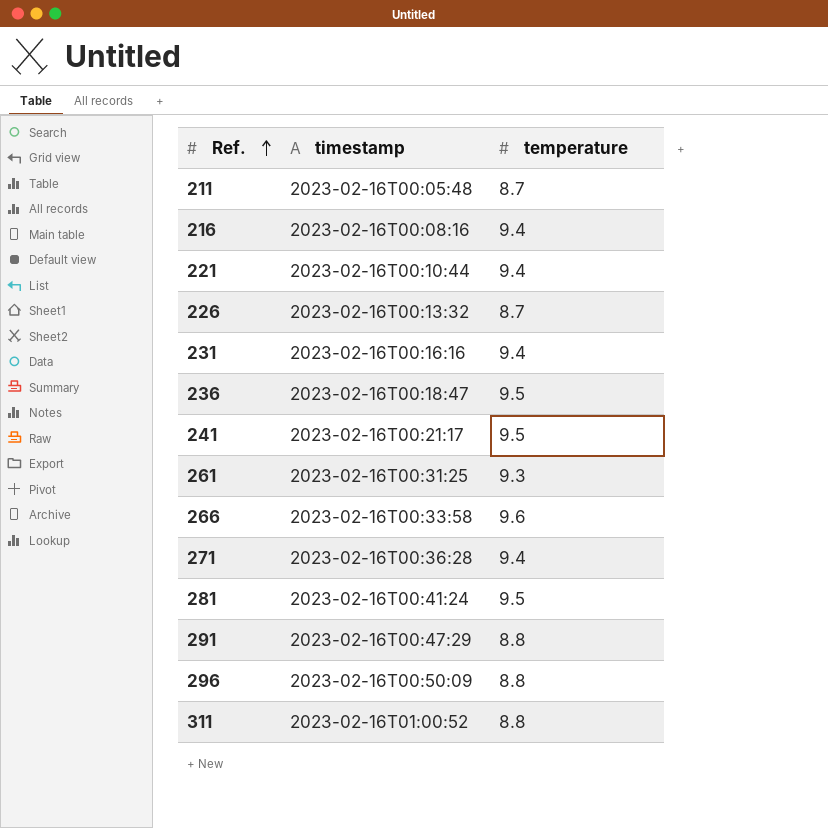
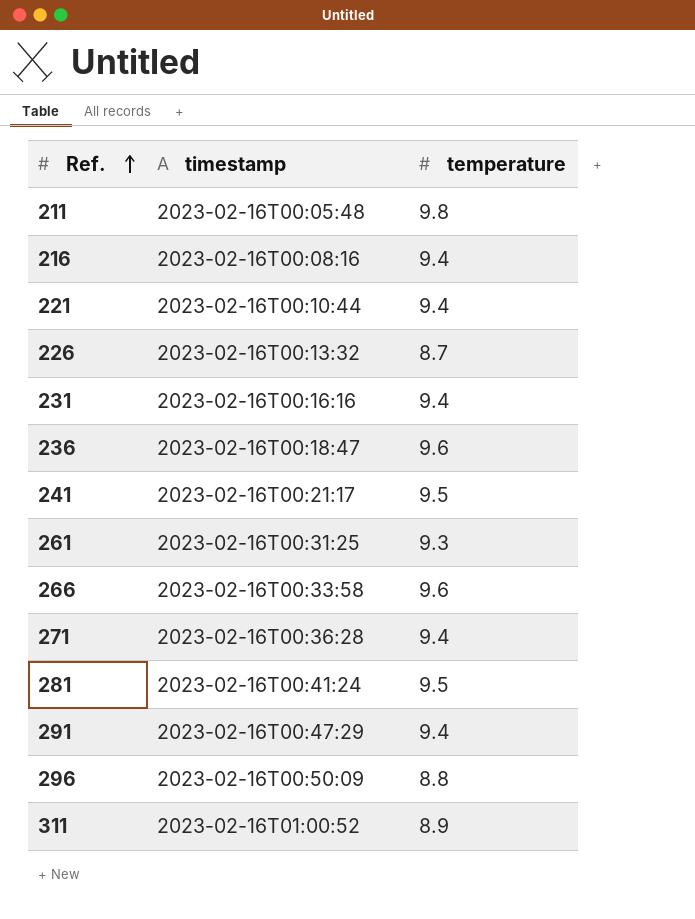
211 | temperature: 8.7 -> 9.8
236 | temperature: 9.5 -> 9.6
291 | temperature: 8.8 -> 9.4
311 | temperature: 8.8 -> 8.9

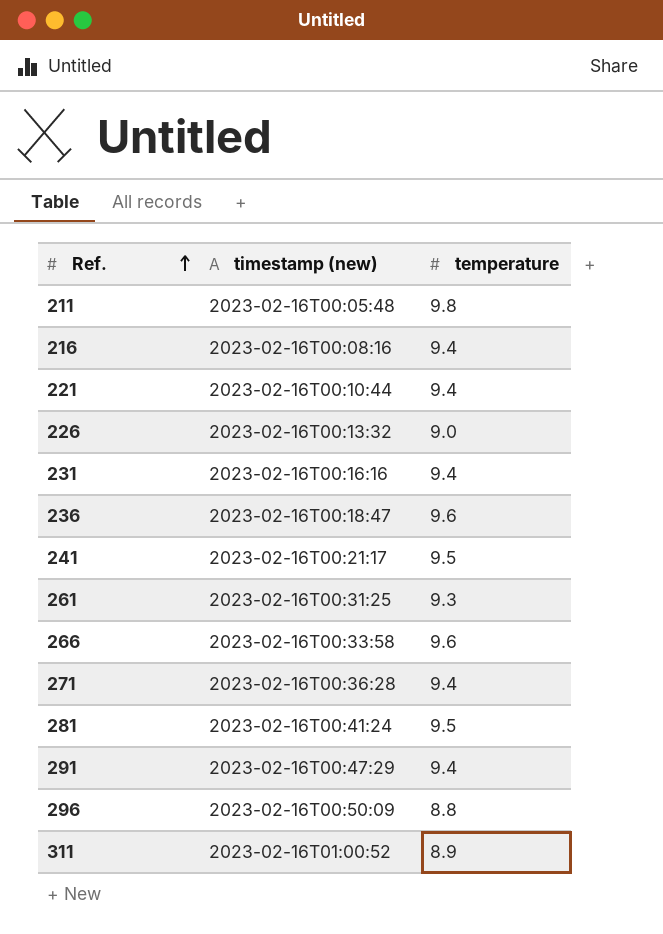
column name: timestamp -> timestamp (new)
226 | temperature: 8.7 -> 9.0

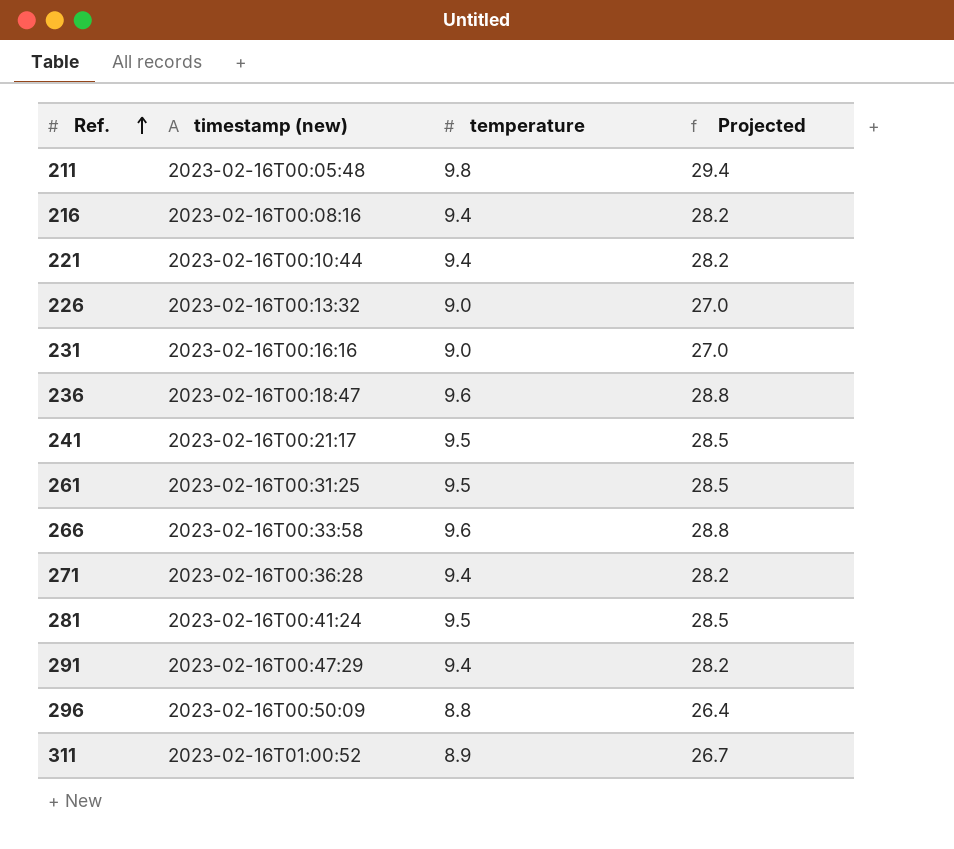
column Projected | formula: none -> [temperature] * 3
231 | temperature: 9.4 -> 9.0
261 | temperature: 9.3 -> 9.5

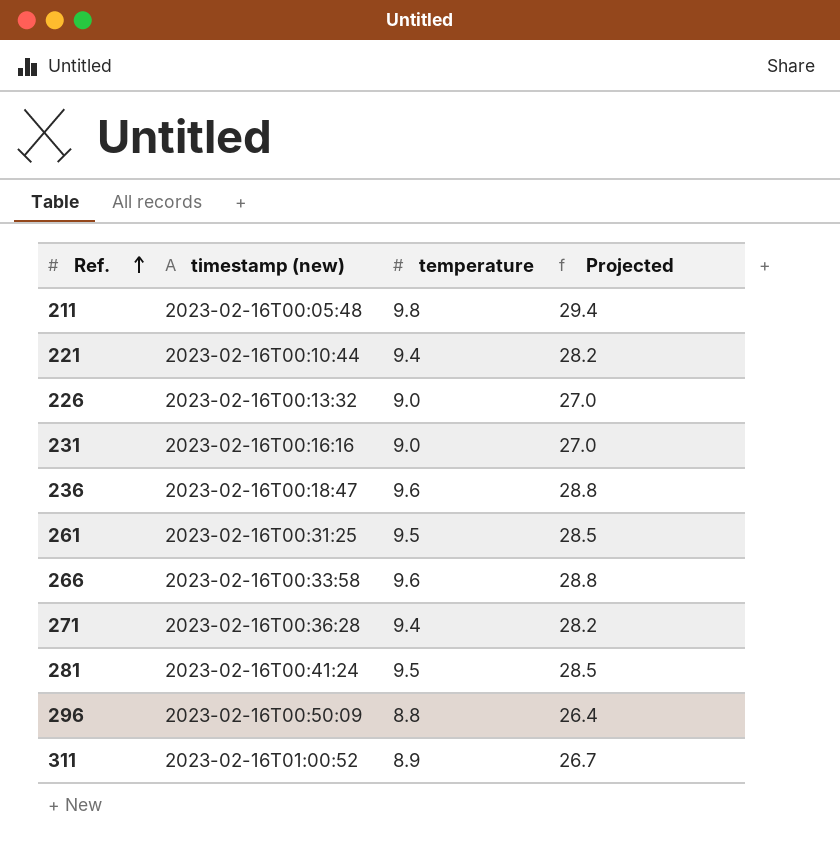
row 216: 2023-02-16T00:08:16 | 9.4 | 28.2 -> none
row 241: 2023-02-16T00:21:17 | 9.5 | 28.5 -> none
row 291: 2023-02-16T00:47:29 | 9.4 | 28.2 -> none

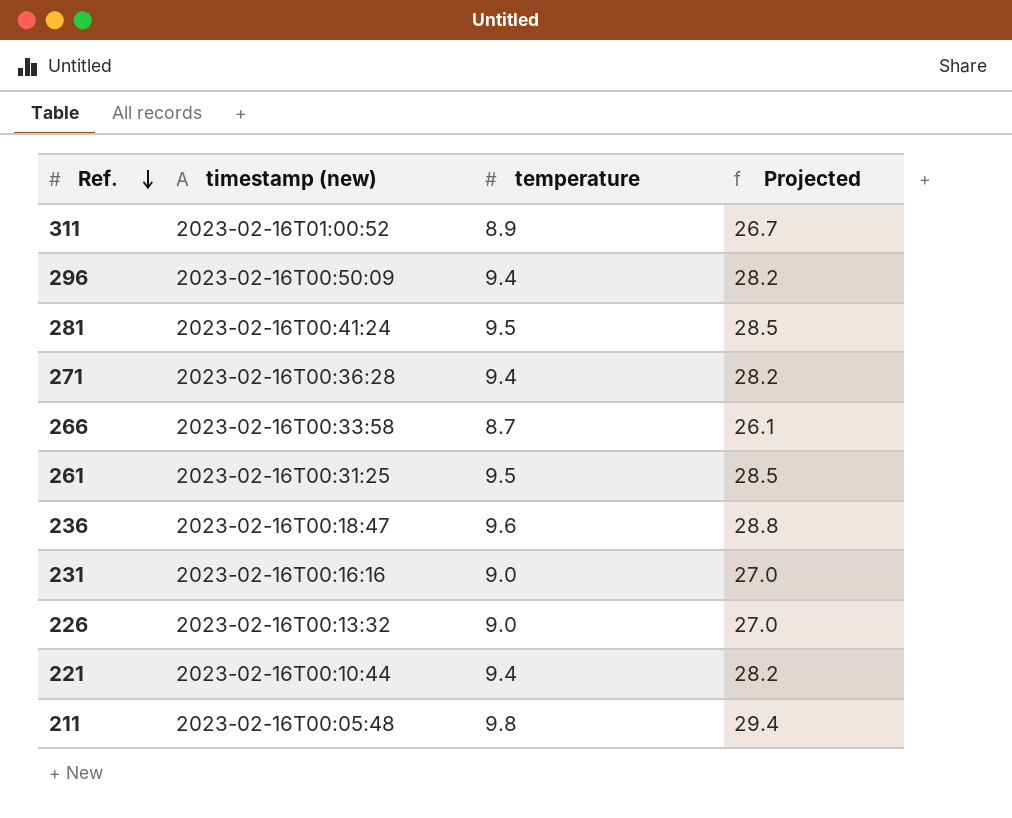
row order: Ref. ascending -> Ref. descending
296 | temperature: 8.8 -> 9.4
296 | Projected: 26.4 -> 28.2
266 | temperature: 9.6 -> 8.7
266 | Projected: 28.8 -> 26.1

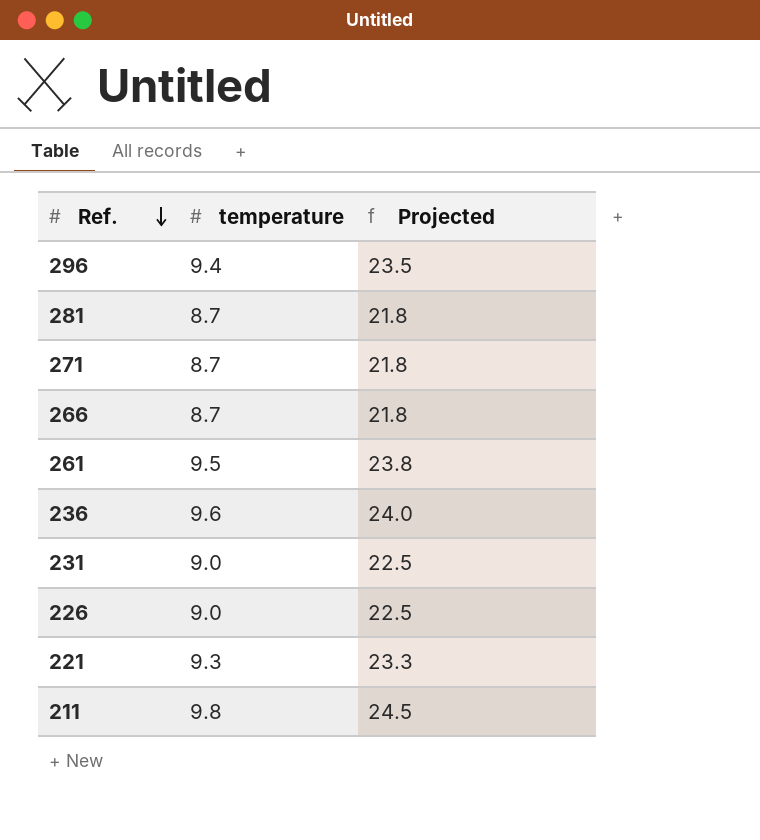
column timestamp (new) | position: 2 -> none
column Projected | formula: [temperature] * 3 -> [temperature] * 2.5
row 311: 2023-02-16T01:00:52 | 8.9 | 26.7 -> none
281 | temperature: 9.5 -> 8.7
271 | temperature: 9.4 -> 8.7
221 | temperature: 9.4 -> 9.3

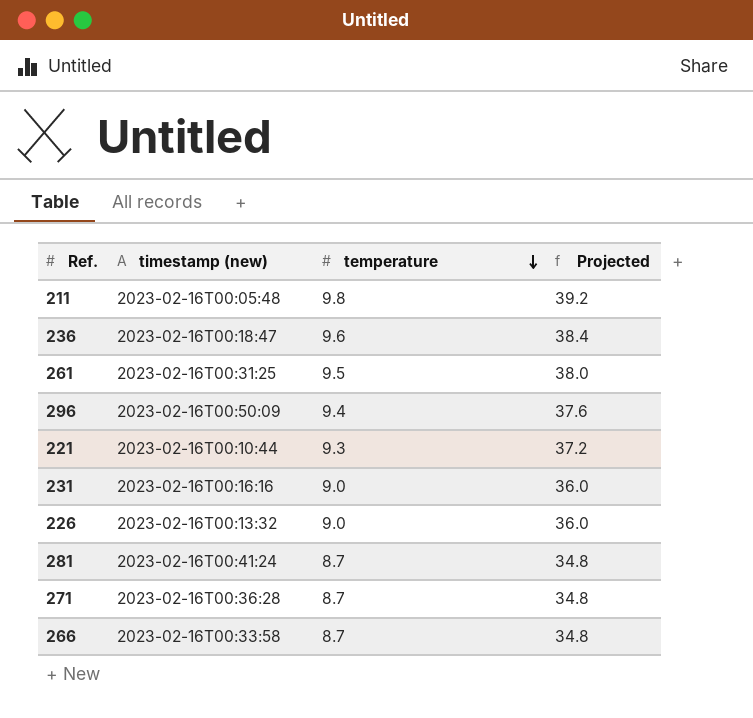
row order: Ref. descending -> temperature descending
column timestamp (new) | position: none -> 2
column Projected | formula: [temperature] * 2.5 -> [temperature] * 4

